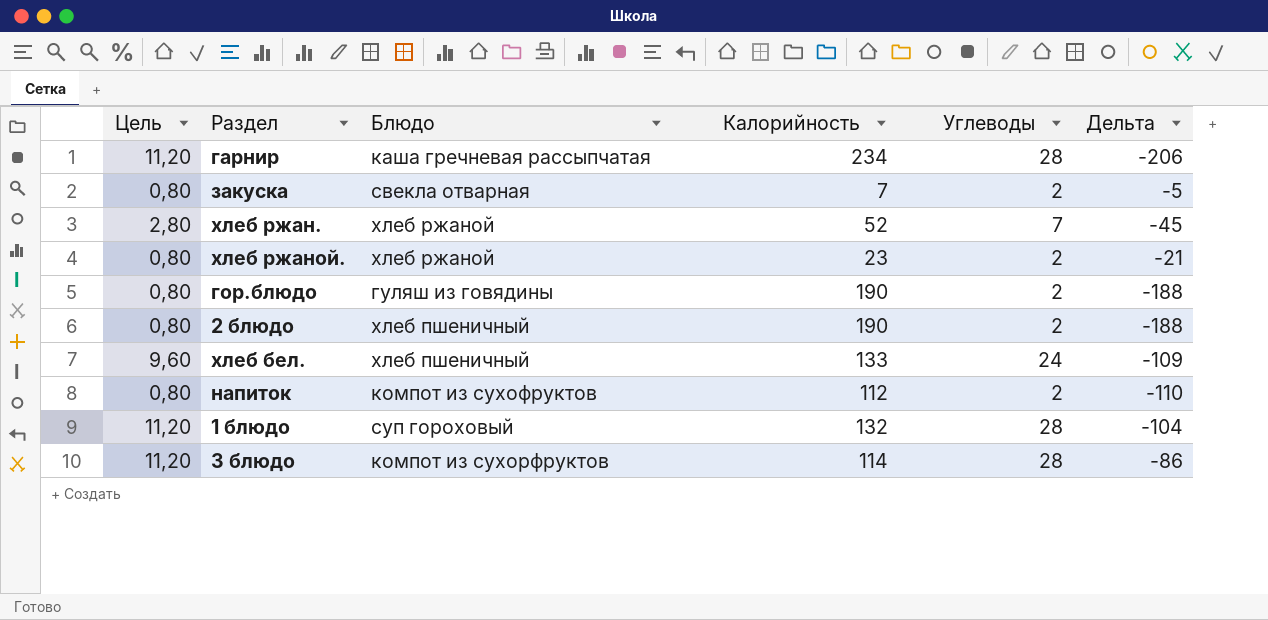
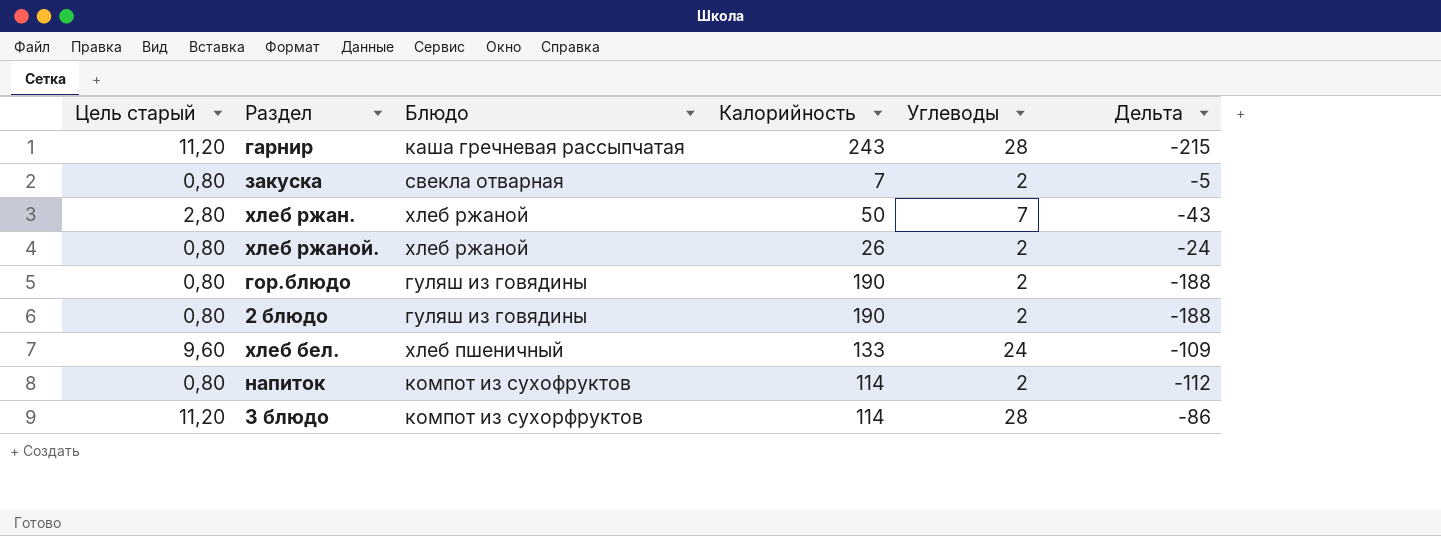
column name: Цель -> Цель старый
row 1 блюдо: 11,20 | суп гороховый | 132 | 28 | -104 -> none
гарнир | Калорийность: 234 -> 243
гарнир | Дельта: -206 -> -215
хлеб ржан. | Калорийность: 52 -> 50
хлеб ржан. | Дельта: -45 -> -43
хлеб ржаной. | Калорийность: 23 -> 26
хлеб ржаной. | Дельта: -21 -> -24
2 блюдо | Блюдо: хлеб пшеничный -> гуляш из говядины
напиток | Калорийность: 112 -> 114
напиток | Дельта: -110 -> -112

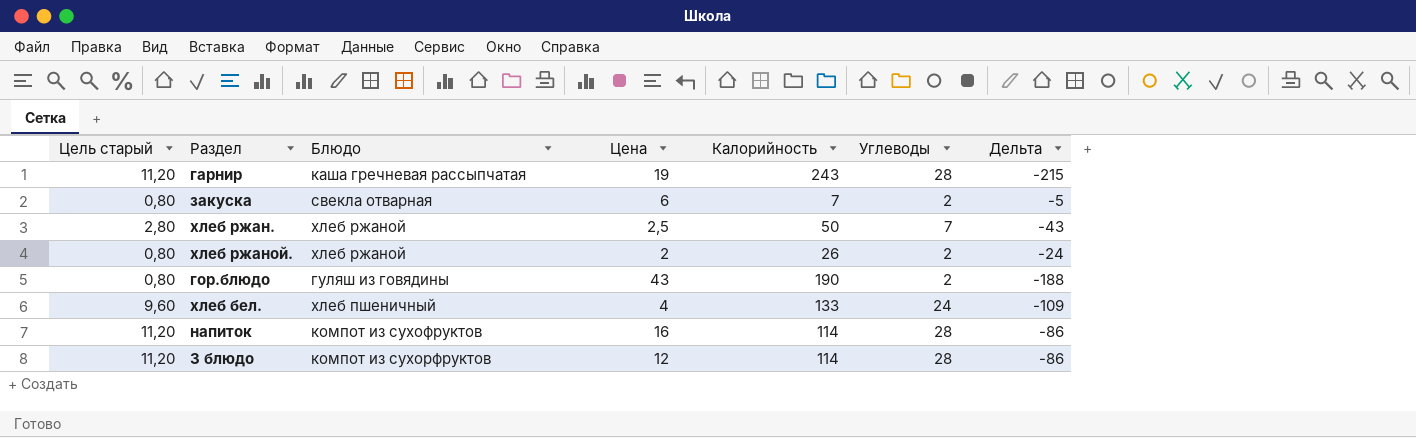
column Цена | position: none -> 4
row 2 блюдо: 0,80 | гуляш из говядины | 190 | 2 | -188 -> none
напиток | Цель старый: 0,80 -> 11,20
напиток | Углеводы: 2 -> 28
напиток | Дельта: -112 -> -86

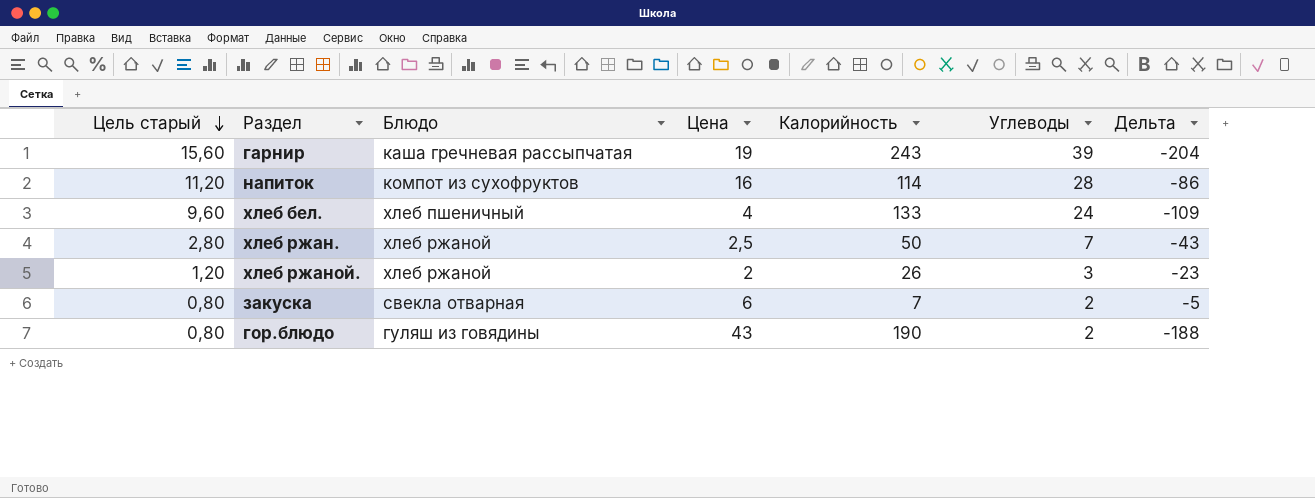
row order: none -> Цель старый descending
row 3 блюдо: 11,20 | компот из сухорфруктов | 12 | 114 | 28 | -86 -> none
гарнир | Цель старый: 11,20 -> 15,60
гарнир | Углеводы: 28 -> 39
гарнир | Дельта: -215 -> -204
хлеб ржаной. | Цель старый: 0,80 -> 1,20
хлеб ржаной. | Углеводы: 2 -> 3
хлеб ржаной. | Дельта: -24 -> -23

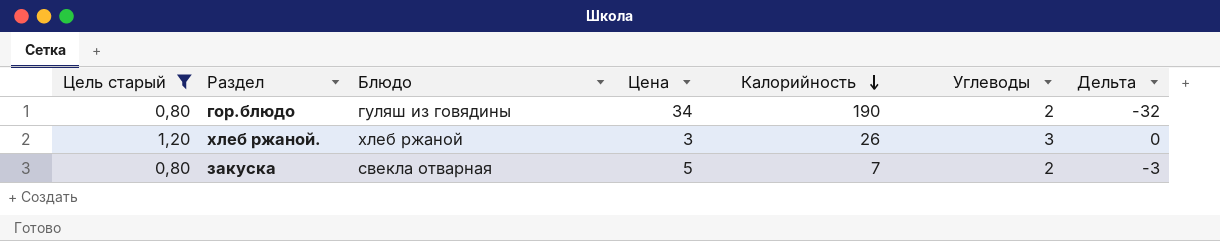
filter: none -> Цель старый <= 1,20
row order: Цель старый descending -> Калорийность descending
column Дельта | formula: [Углеводы] - [Калорийность] -> [Углеводы] - [Цена]
гор.блюдо | Цена: 43 -> 34
хлеб ржаной. | Цена: 2 -> 3
закуска | Цена: 6 -> 5

